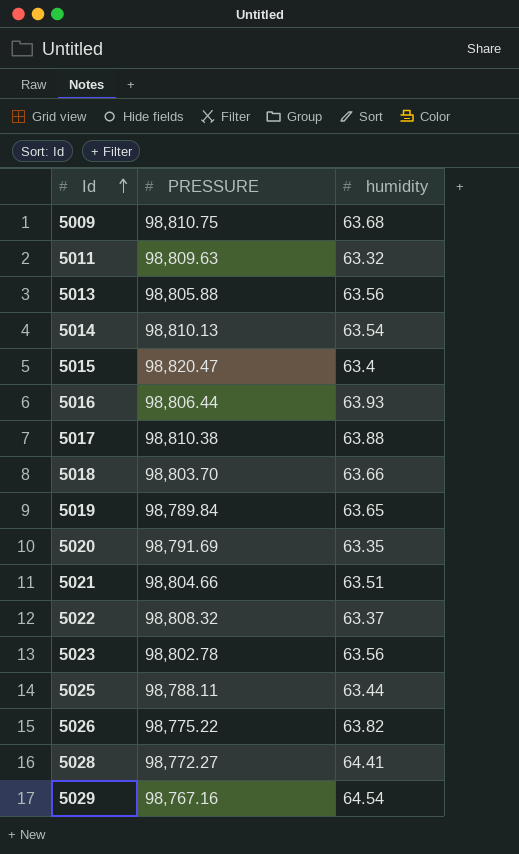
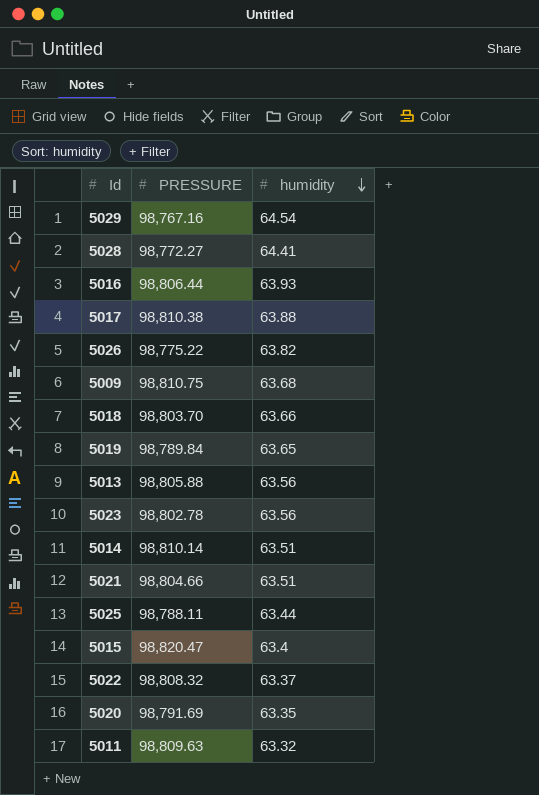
row order: Id ascending -> humidity descending
5014 | PRESSURE: 98,810.13 -> 98,810.14
5014 | humidity: 63.54 -> 63.51

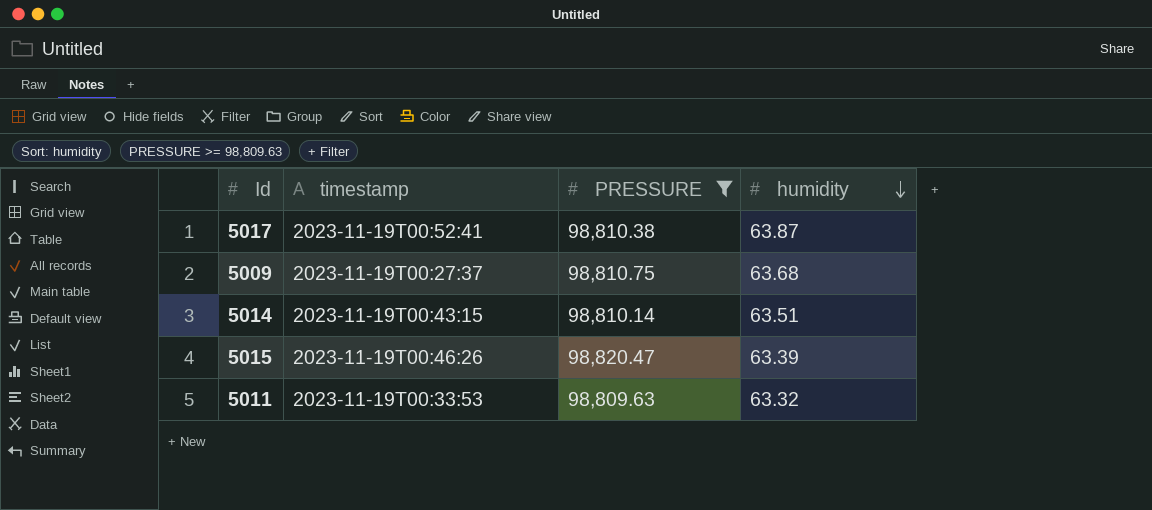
filter: none -> PRESSURE >= 98,809.63
column timestamp | position: none -> 2
5017 | humidity: 63.88 -> 63.87
5015 | humidity: 63.4 -> 63.39

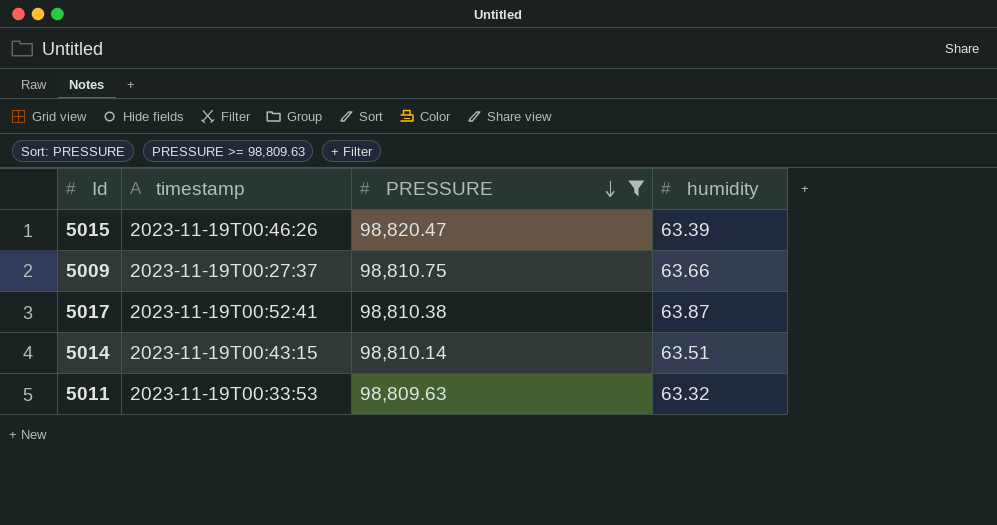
row order: humidity descending -> PRESSURE descending
5009 | humidity: 63.68 -> 63.66

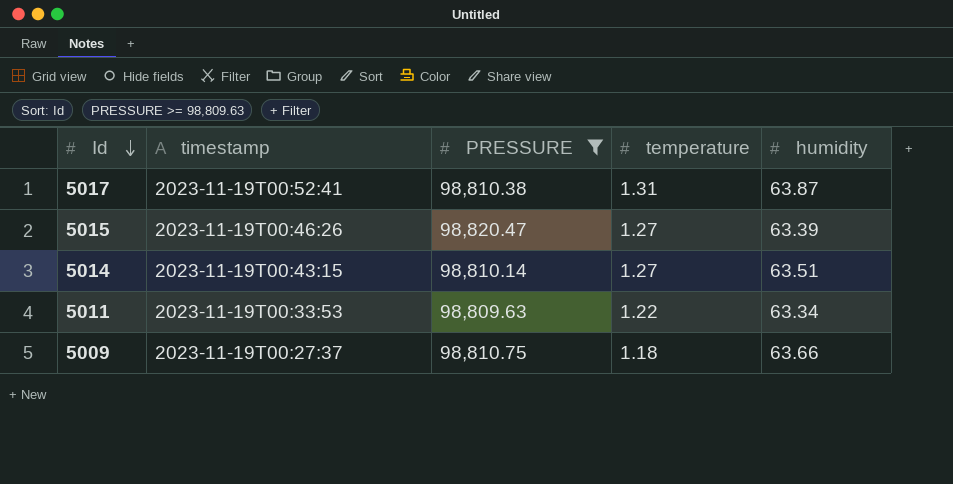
row order: PRESSURE descending -> Id descending
column temperature | position: none -> 4
5011 | humidity: 63.32 -> 63.34

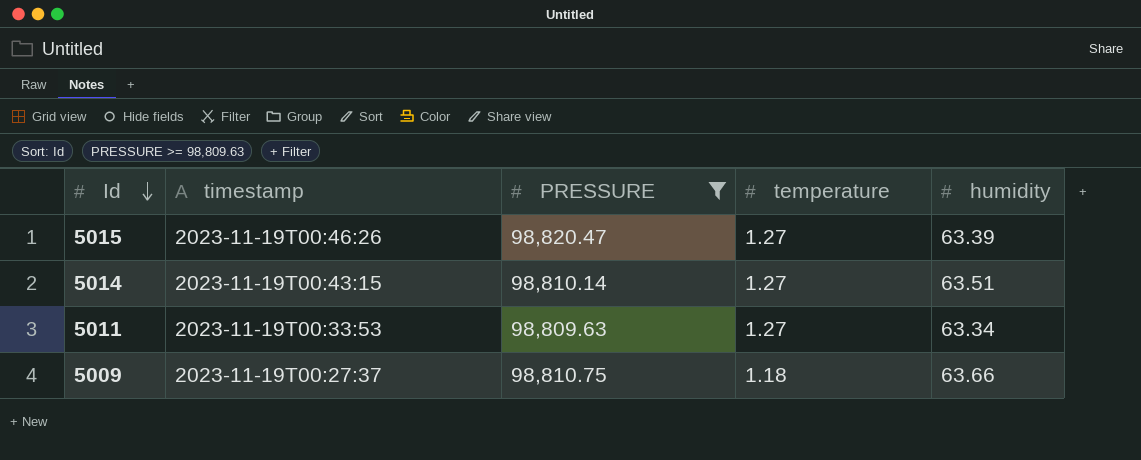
row 5017: 2023-11-19T00:52:41 | 98,810.38 | 1.31 | 63.87 -> none
5011 | temperature: 1.22 -> 1.27

